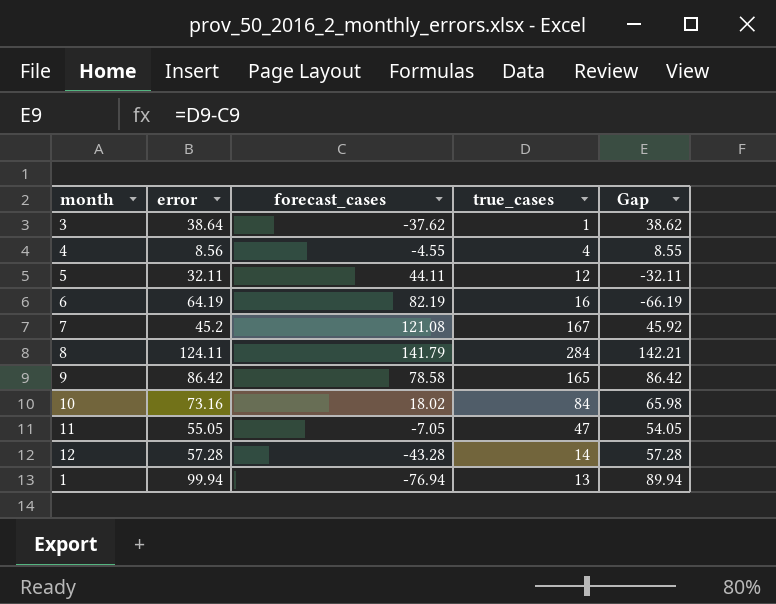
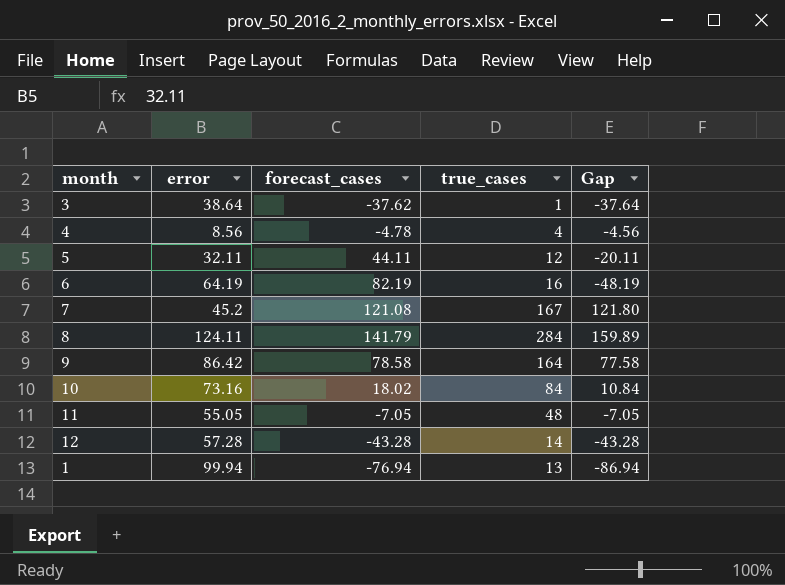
column Gap | formula: [true_cases] - [forecast_cases] -> [true_cases] - [error]
4 | forecast_cases: -4.55 -> -4.78
9 | true_cases: 165 -> 164
11 | true_cases: 47 -> 48

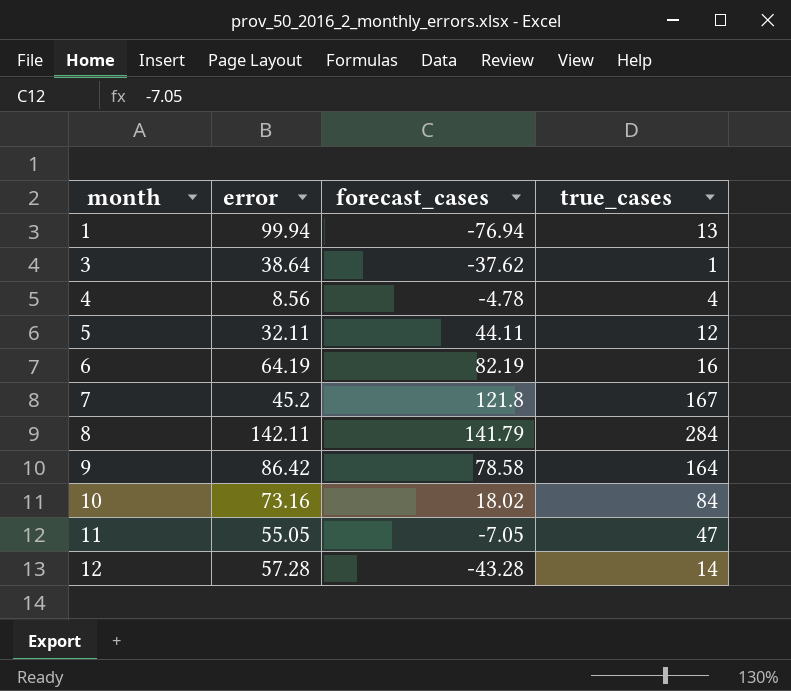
row order: none -> month ascending
column Gap | formula: [true_cases] - [error] -> none
7 | forecast_cases: 121.08 -> 121.8
8 | error: 124.11 -> 142.11
11 | true_cases: 48 -> 47

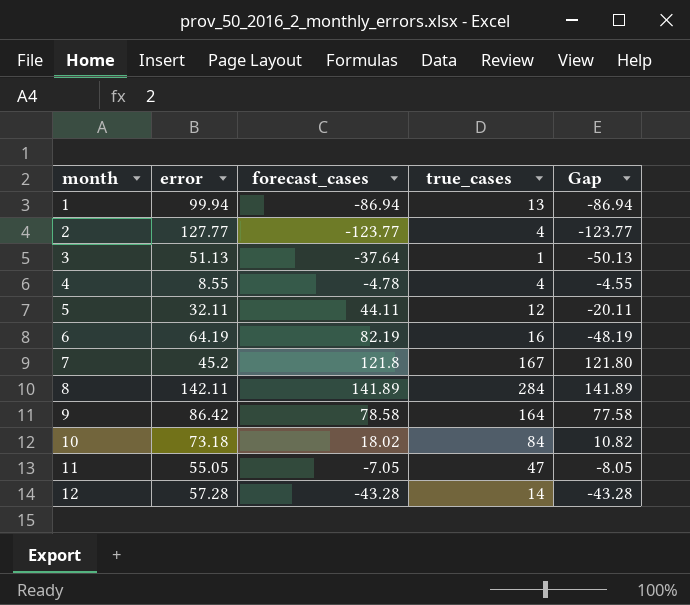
column Gap | formula: none -> [true_cases] - [error]
1 | forecast_cases: -76.94 -> -86.94
row 2: none -> 127.77 | -123.77 | 4 | -123.77
3 | error: 38.64 -> 51.13
3 | forecast_cases: -37.62 -> -37.64
4 | error: 8.56 -> 8.55
8 | forecast_cases: 141.79 -> 141.89
10 | error: 73.16 -> 73.18

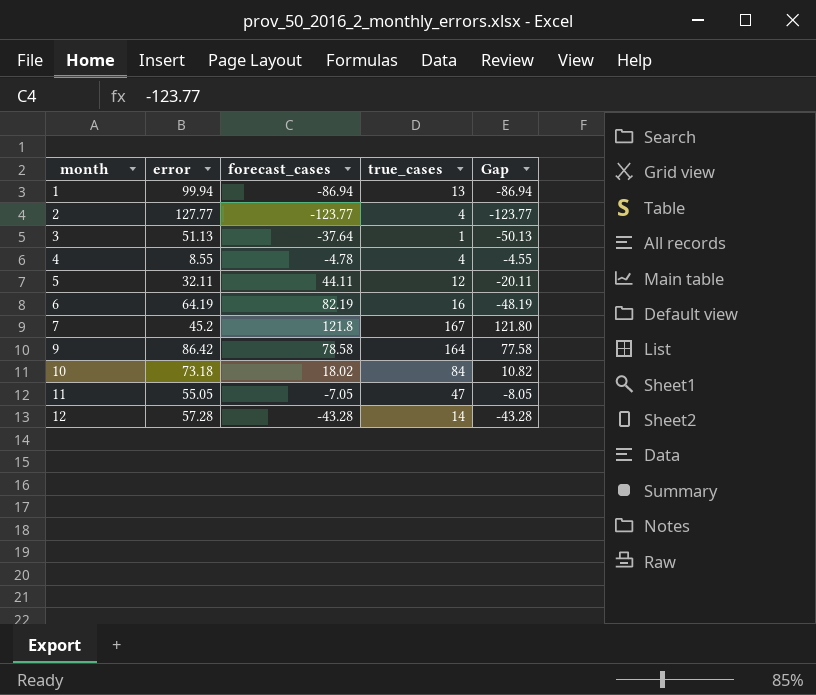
row 8: 142.11 | 141.89 | 284 | 141.89 -> none

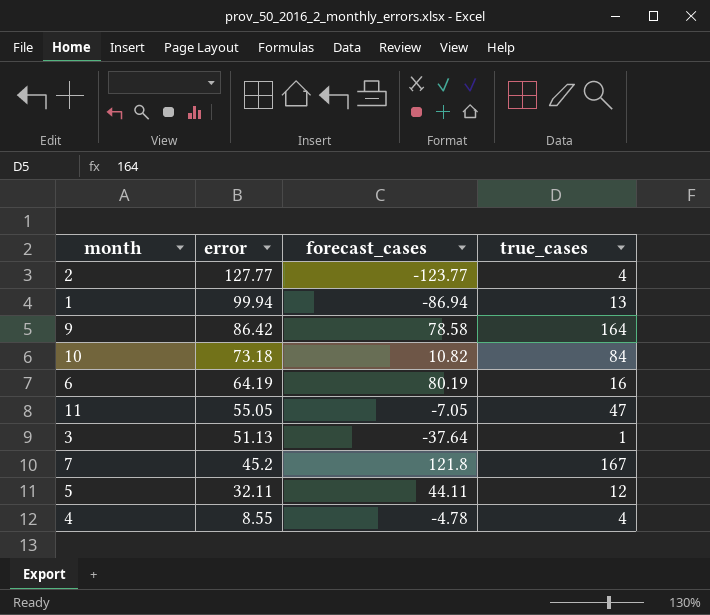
row order: month ascending -> error descending
column Gap | formula: [true_cases] - [error] -> none
row 12: 57.28 | -43.28 | 14 | -43.28 -> none
10 | forecast_cases: 18.02 -> 10.82
6 | forecast_cases: 82.19 -> 80.19

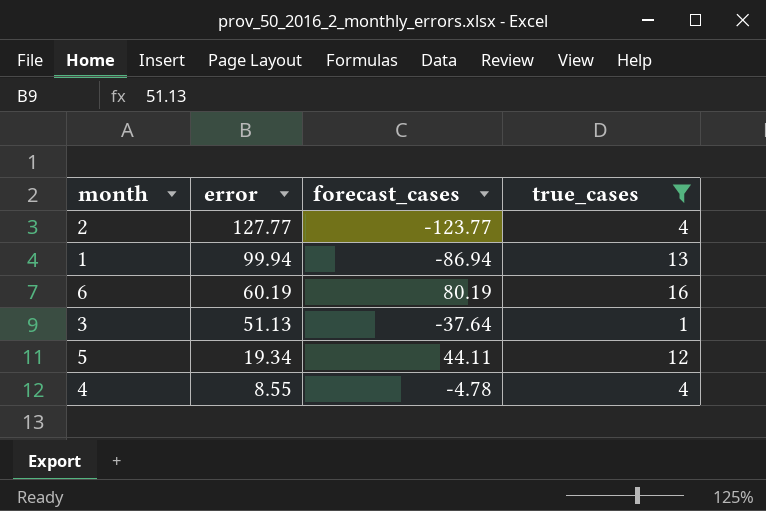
filter: none -> true_cases <= 16
6 | error: 64.19 -> 60.19
5 | error: 32.11 -> 19.34

